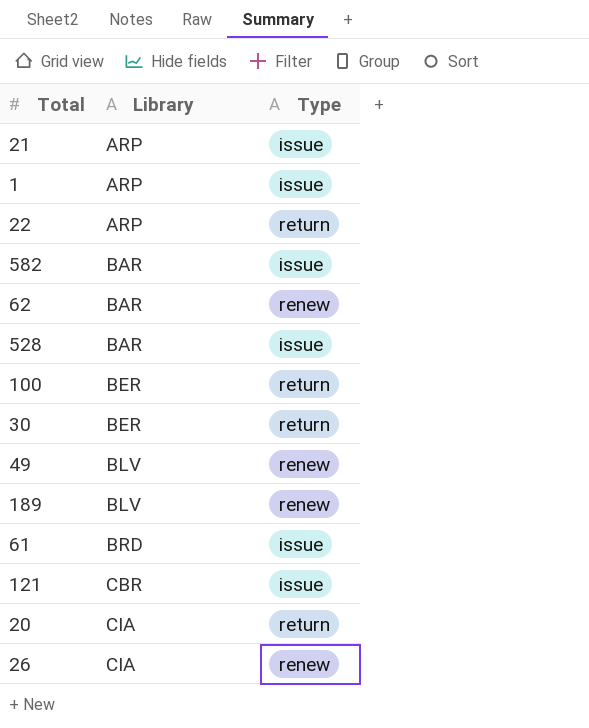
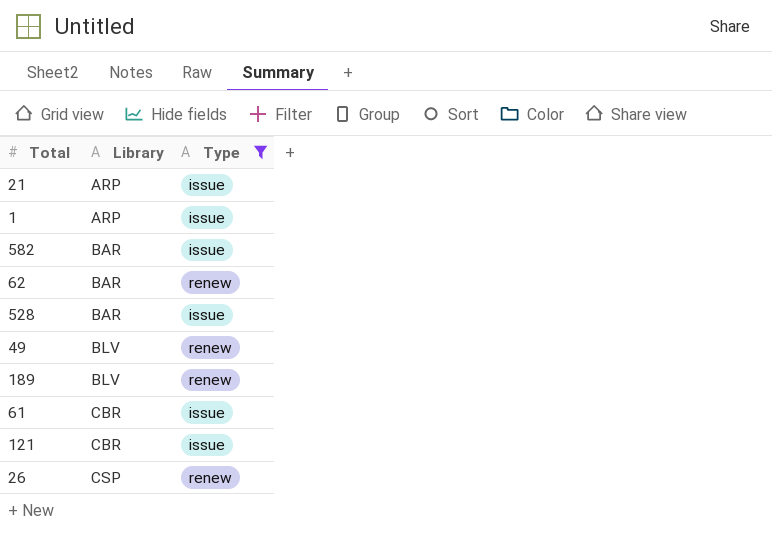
filter: none -> Type != return
61 | Library: BRD -> CBR
26 | Library: CIA -> CSP

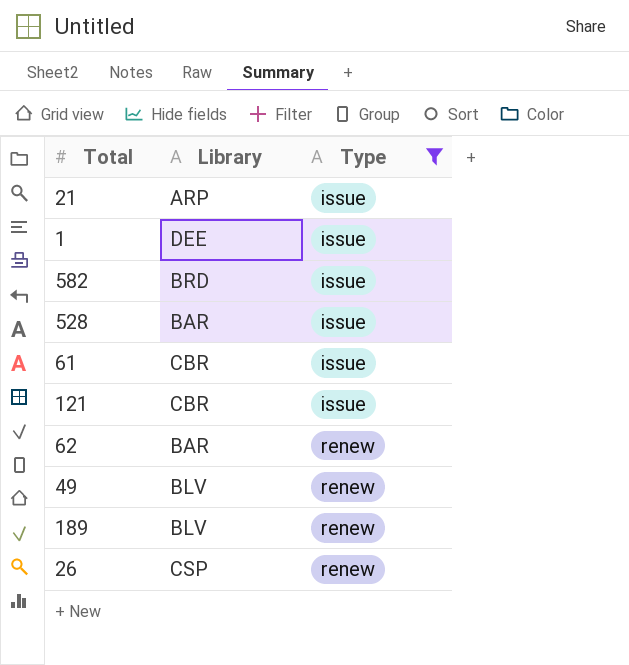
row order: Library ascending -> Type ascending
1 | Library: ARP -> DEE
582 | Library: BAR -> BRD

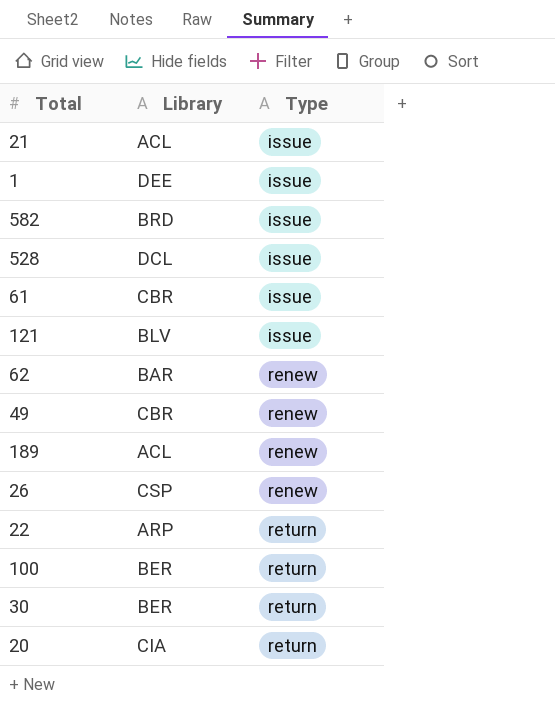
filter: Type != return -> none
21 | Library: ARP -> ACL
528 | Library: BAR -> DCL
121 | Library: CBR -> BLV
49 | Library: BLV -> CBR
189 | Library: BLV -> ACL

